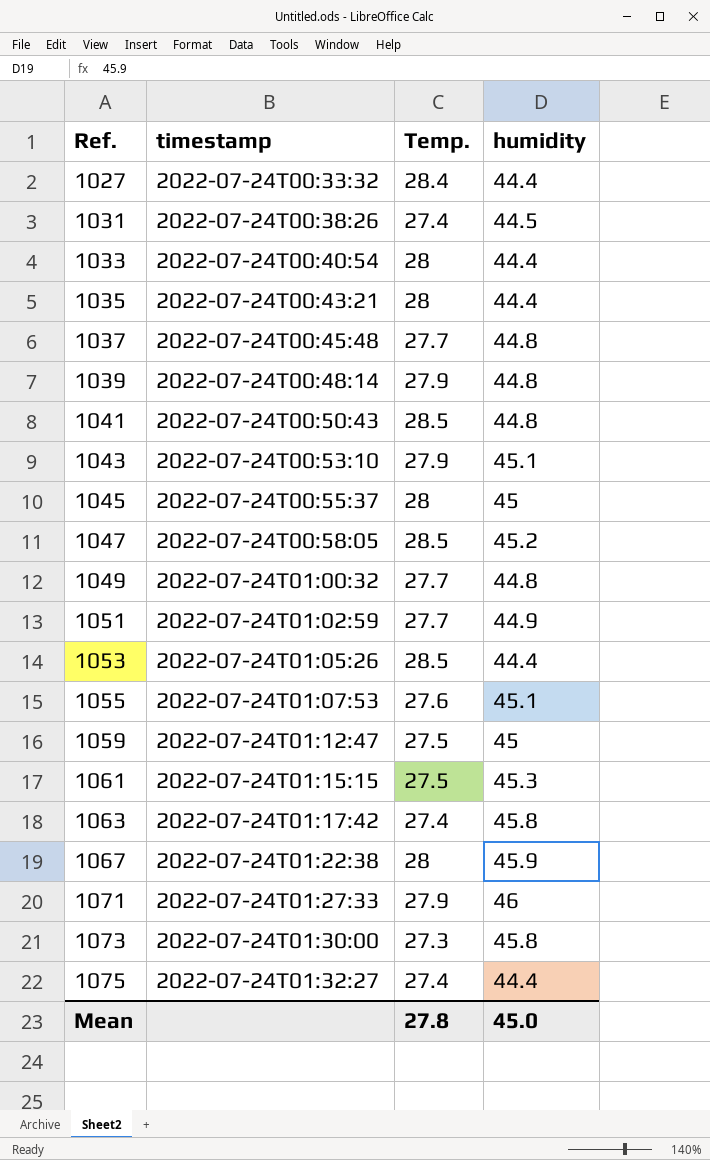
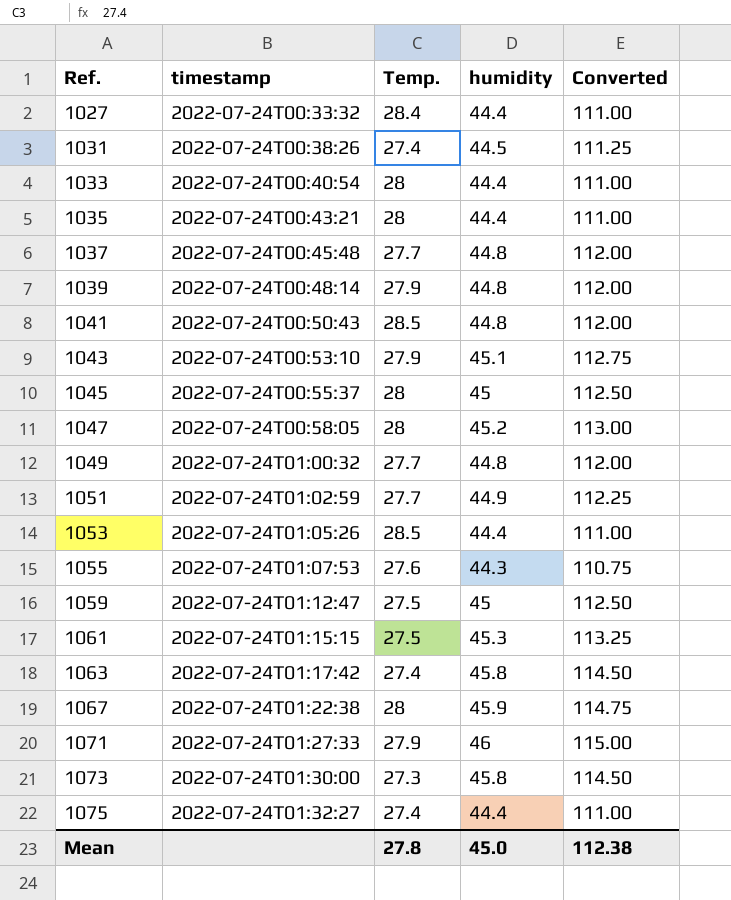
column Converted | formula: none -> [humidity] * 2.5
1047 | Temp.: 28.5 -> 28
1055 | humidity: 45.1 -> 44.3

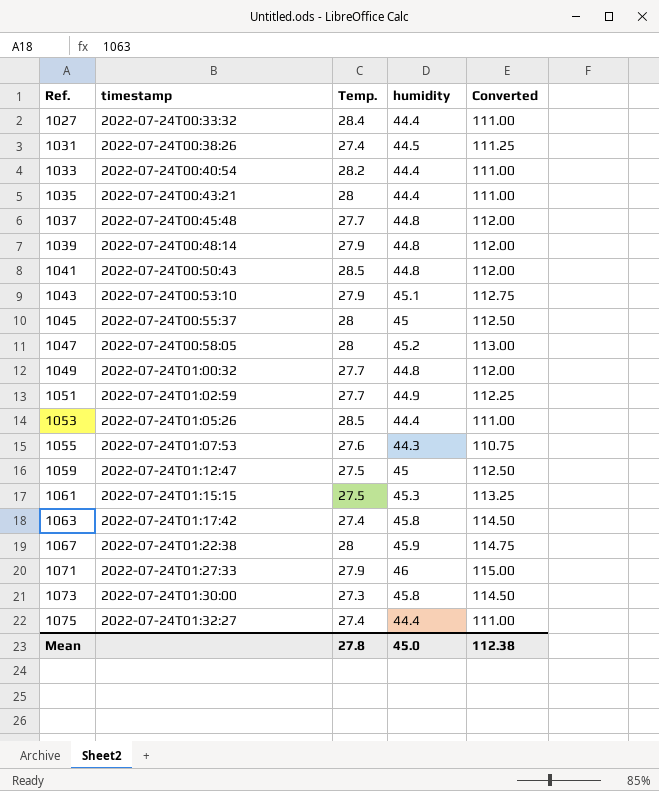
1033 | Temp.: 28 -> 28.2

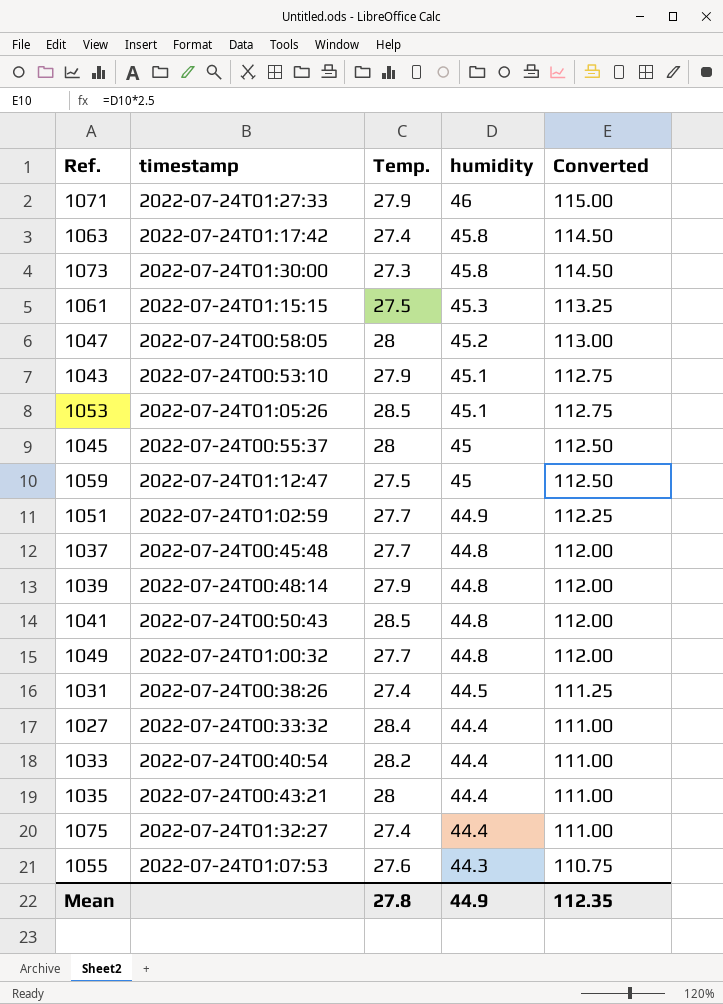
row order: Ref. ascending -> humidity descending
row 1067: 2022-07-24T01:22:38 | 28 | 45.9 | 114.75 -> none
1053 | humidity: 44.4 -> 45.1
1053 | Converted: 111.00 -> 112.75
Mean | humidity: 45.0 -> 44.9
Mean | Converted: 112.38 -> 112.35

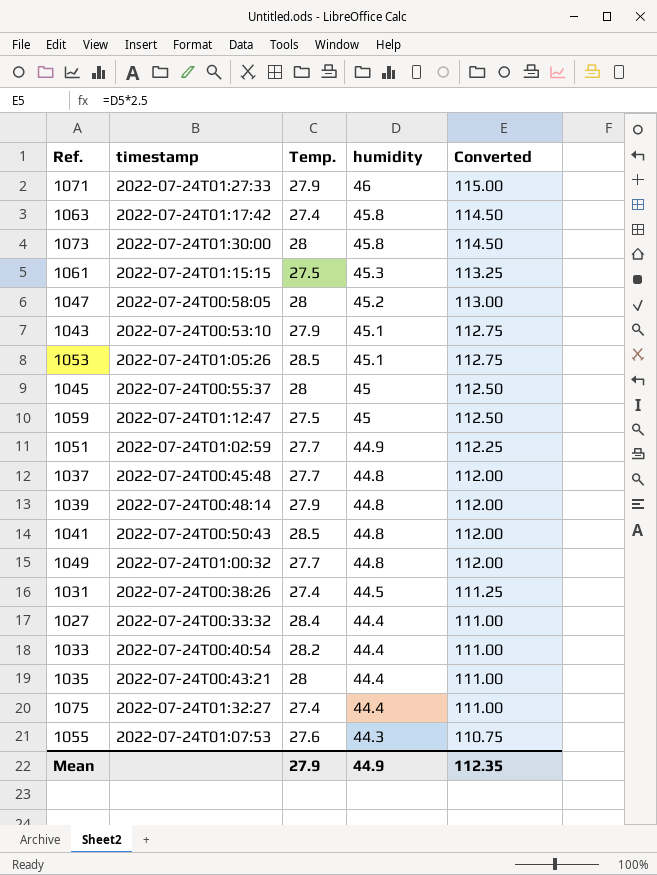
1073 | Temp.: 27.3 -> 28
Mean | Temp.: 27.8 -> 27.9

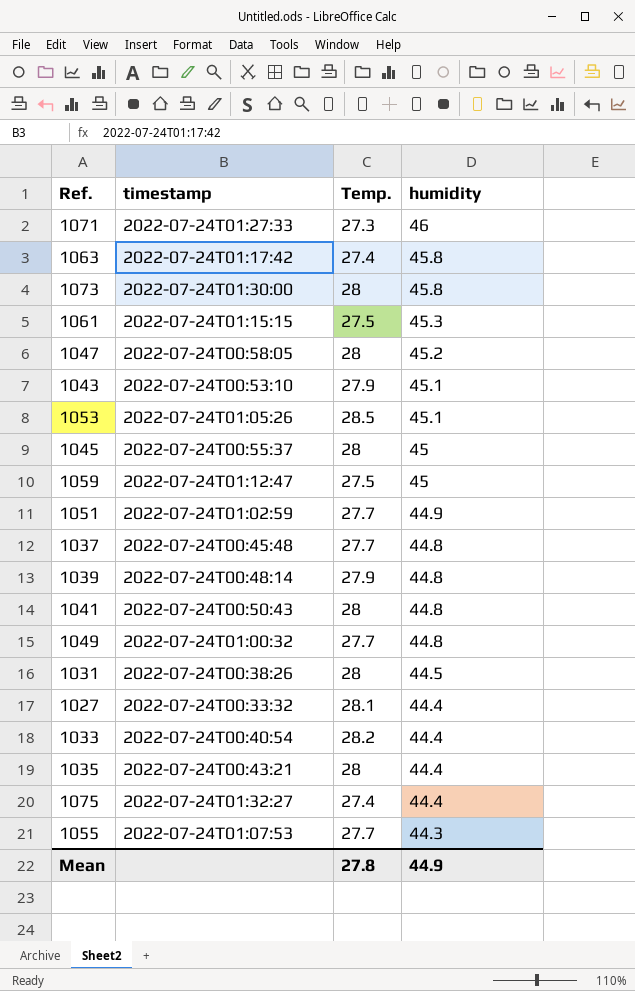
column Converted | formula: [humidity] * 2.5 -> none
1071 | Temp.: 27.9 -> 27.3
1041 | Temp.: 28.5 -> 28
1031 | Temp.: 27.4 -> 28
1027 | Temp.: 28.4 -> 28.1
1055 | Temp.: 27.6 -> 27.7
Mean | Temp.: 27.9 -> 27.8

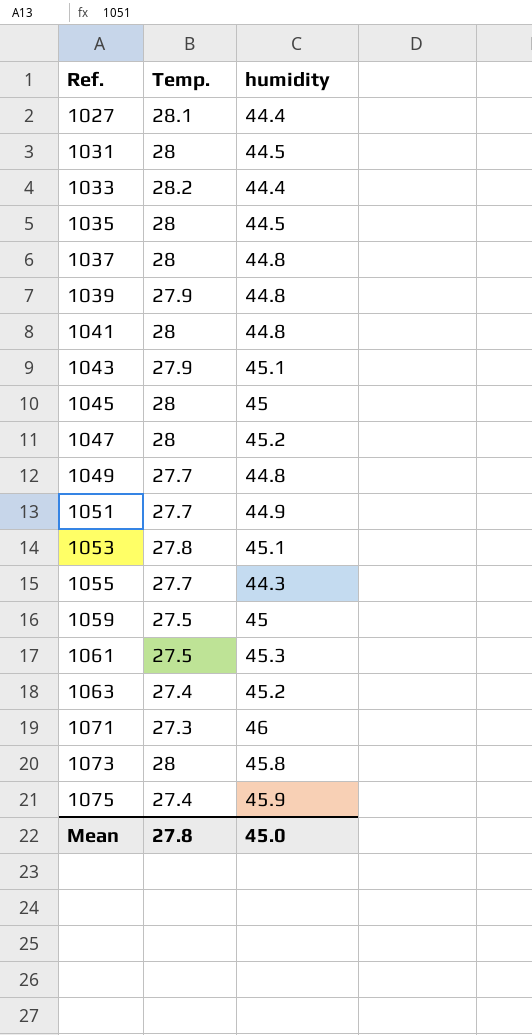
row order: humidity descending -> Ref. ascending
column timestamp | position: 2 -> none
1035 | humidity: 44.4 -> 44.5
1037 | Temp.: 27.7 -> 28
1053 | Temp.: 28.5 -> 27.8
1063 | humidity: 45.8 -> 45.2
1075 | humidity: 44.4 -> 45.9
Mean | humidity: 44.9 -> 45.0

